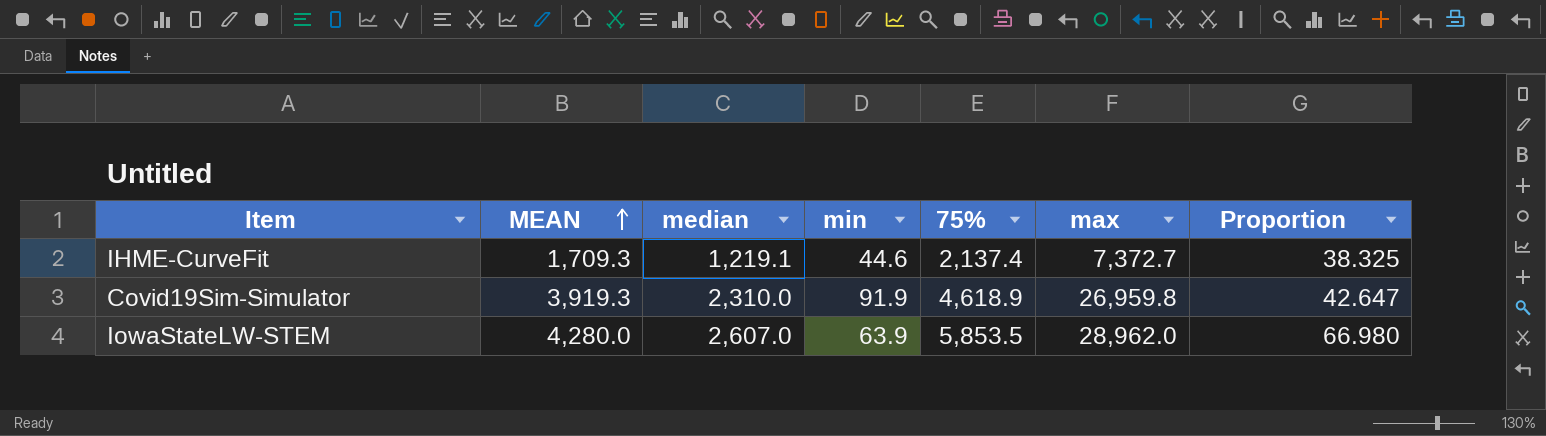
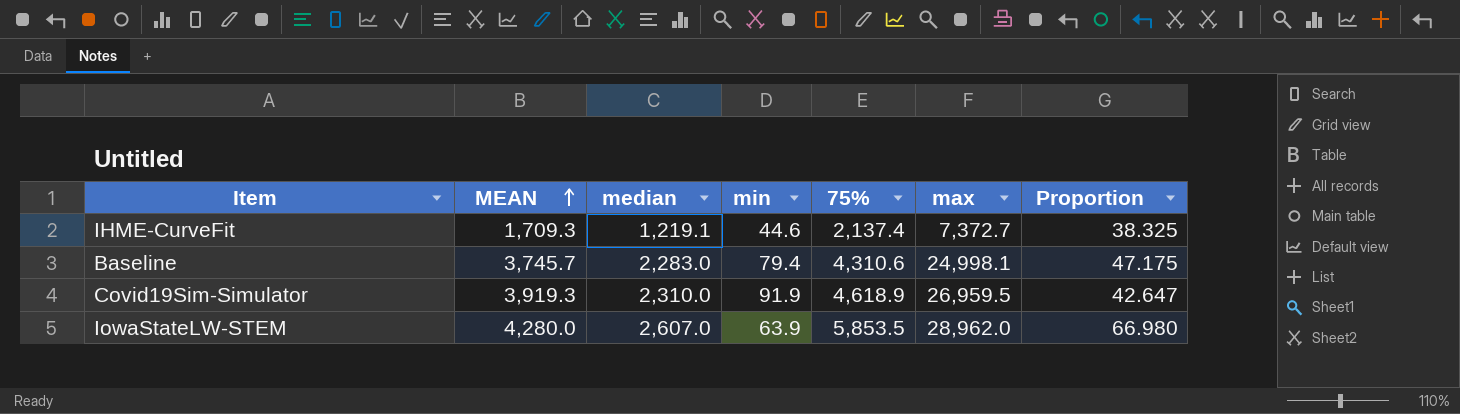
row Baseline: none -> 3,745.7 | 2,283.0 | 79.4 | 4,310.6 | 24,998.1 | 47.175
Covid19Sim-Simulator | max: 26,959.8 -> 26,959.5

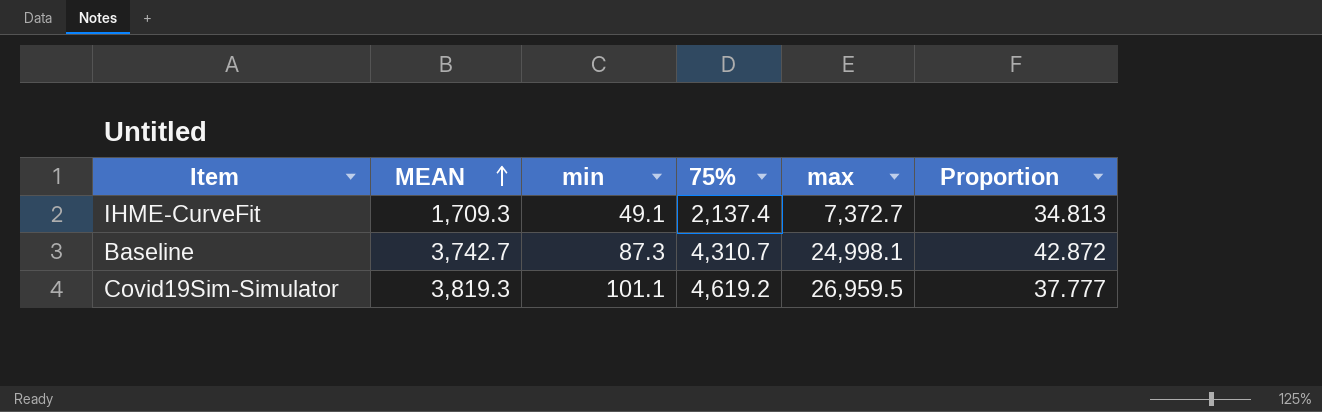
column median | position: 3 -> none
row IowaStateLW-STEM: 4,280.0 | 2,607.0 | 63.9 | 5,853.5 | 28,962.0 | 66.980 -> none
IHME-CurveFit | min: 44.6 -> 49.1
IHME-CurveFit | Proportion: 38.325 -> 34.813
Baseline | MEAN: 3,745.7 -> 3,742.7
Baseline | min: 79.4 -> 87.3
Baseline | 75%: 4,310.6 -> 4,310.7
Baseline | Proportion: 47.175 -> 42.872
Covid19Sim-Simulator | MEAN: 3,919.3 -> 3,819.3
Covid19Sim-Simulator | min: 91.9 -> 101.1
Covid19Sim-Simulator | 75%: 4,618.9 -> 4,619.2
Covid19Sim-Simulator | Proportion: 42.647 -> 37.777

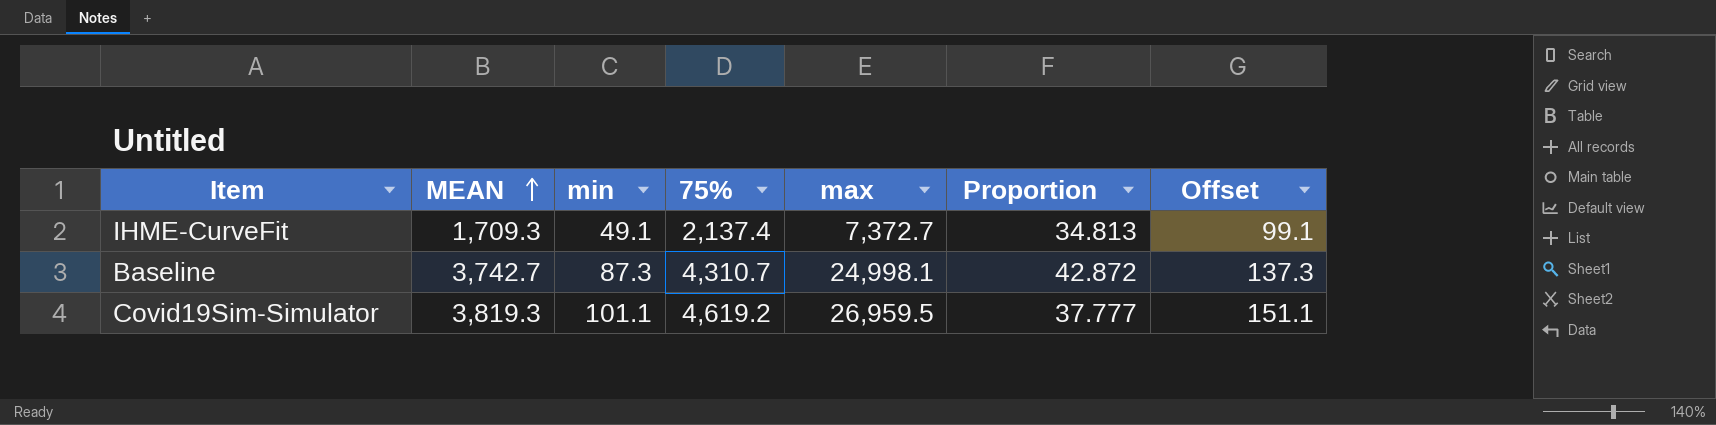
column Offset | formula: none -> [min] + 50

